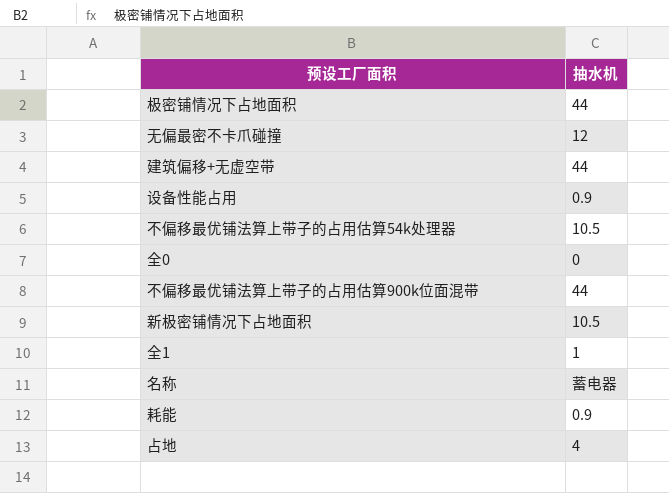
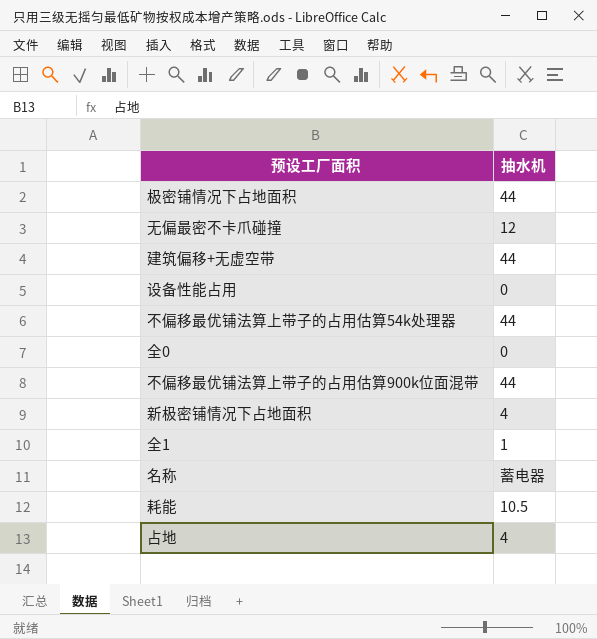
设备性能占用 | 抽水机: 0.9 -> 0
不偏移最优铺法算上带子的占用估算54k处理器 | 抽水机: 10.5 -> 44
新极密铺情况下占地面积 | 抽水机: 10.5 -> 4
耗能 | 抽水机: 0.9 -> 10.5

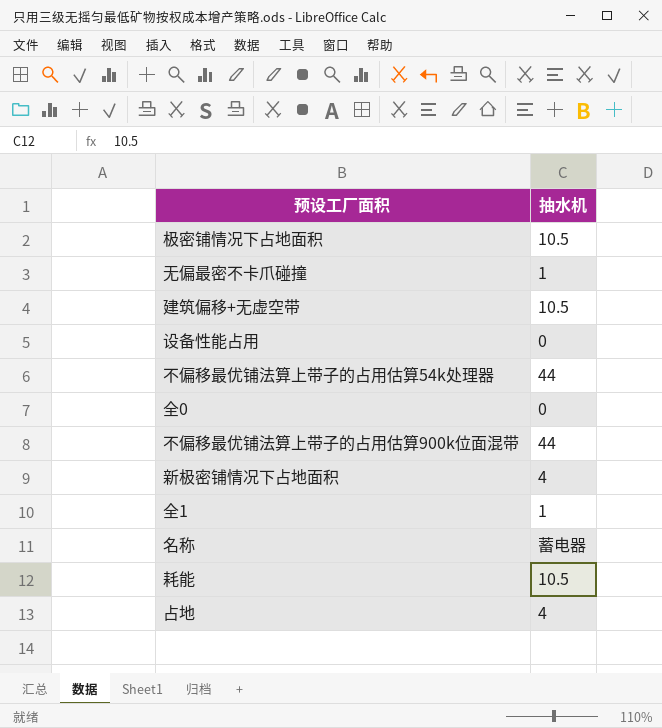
极密铺情况下占地面积 | 抽水机: 44 -> 10.5
无偏最密不卡爪碰撞 | 抽水机: 12 -> 1
建筑偏移+无虚空带 | 抽水机: 44 -> 10.5

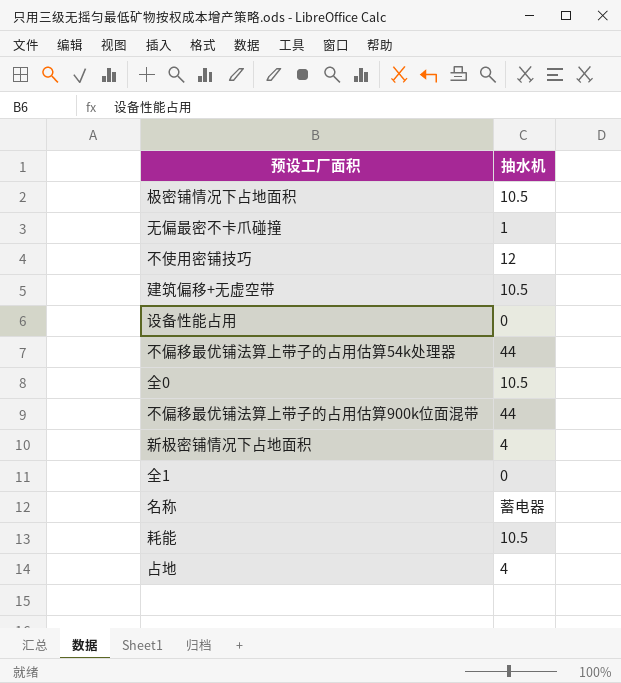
row 不使用密铺技巧: none -> 12
全0 | 抽水机: 0 -> 10.5
全1 | 抽水机: 1 -> 0

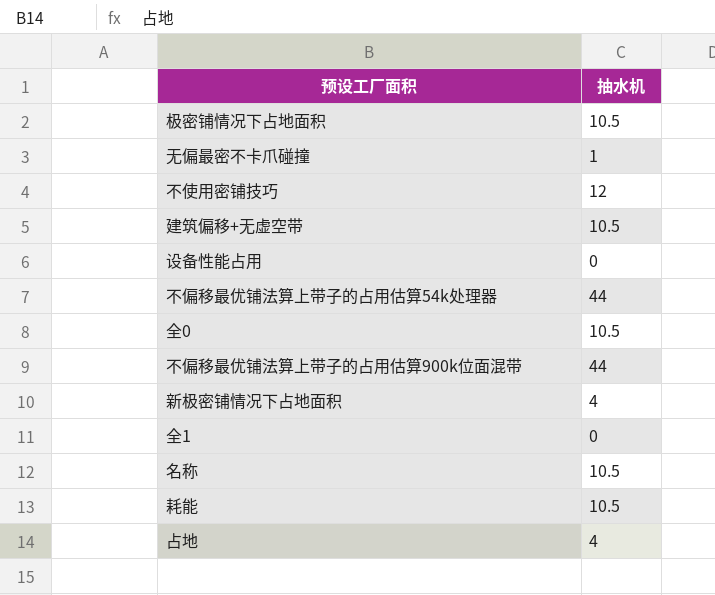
名称 | 抽水机: 蓄电器 -> 10.5

